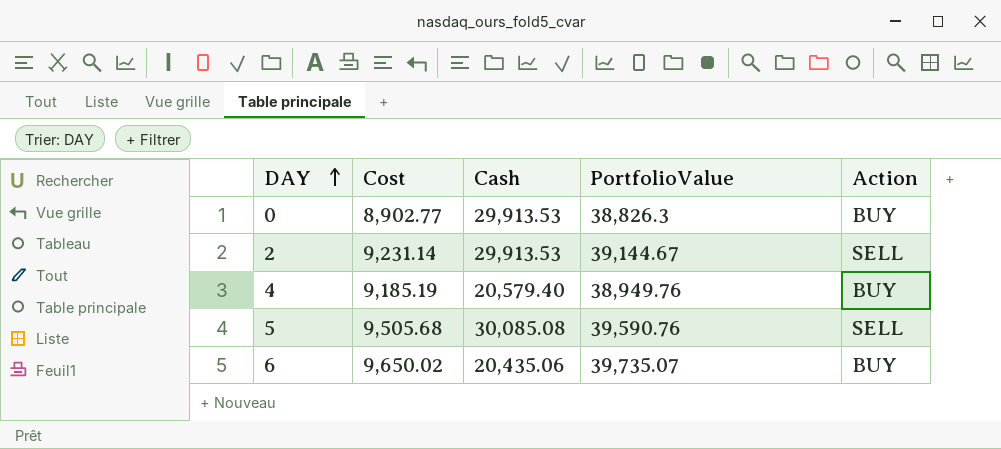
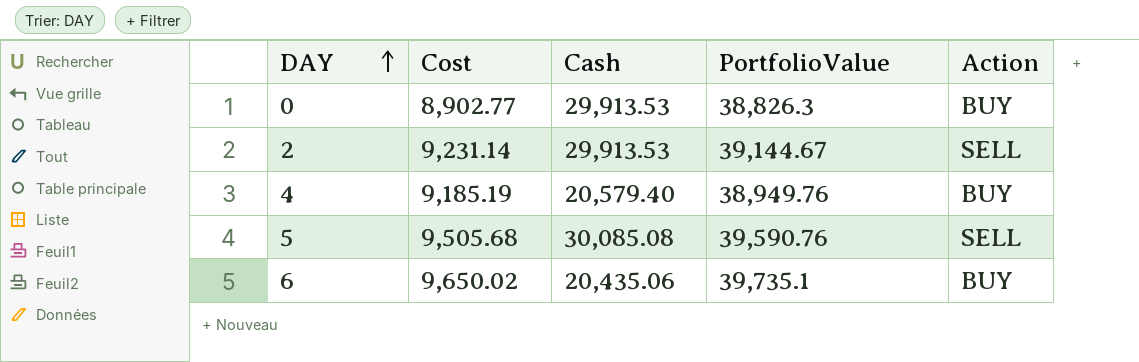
6 | PortfolioValue: 39,735.07 -> 39,735.1

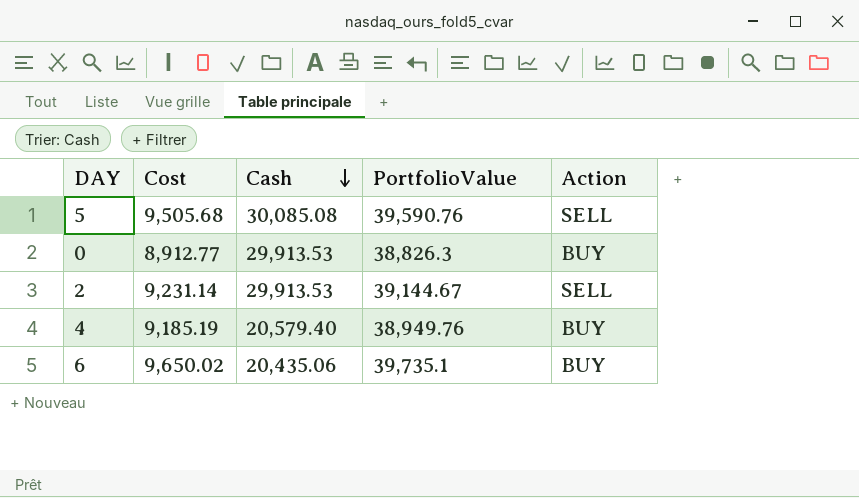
row order: DAY ascending -> Cash descending
0 | Cost: 8,902.77 -> 8,912.77

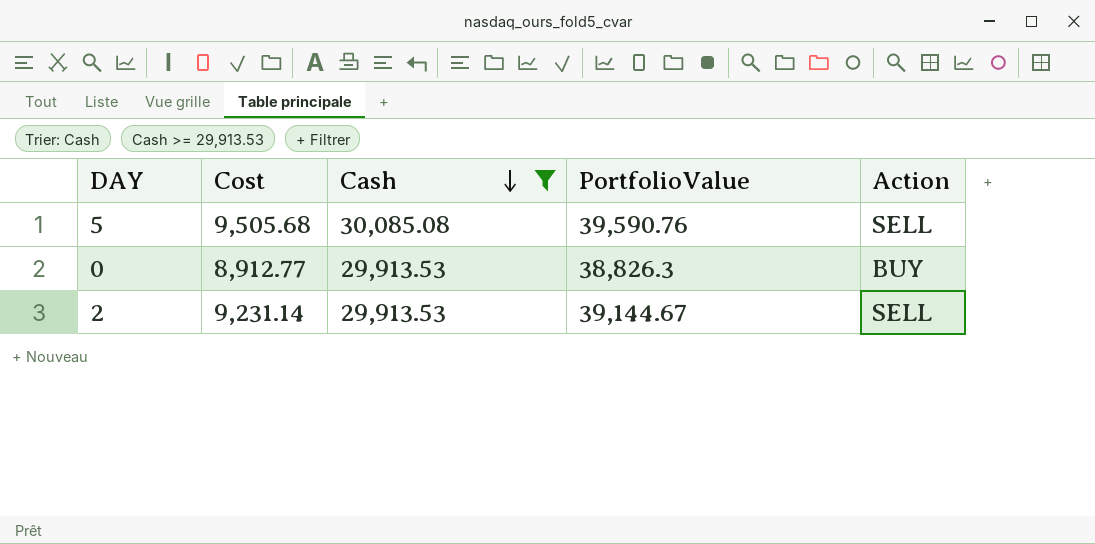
filter: none -> Cash >= 29,913.53

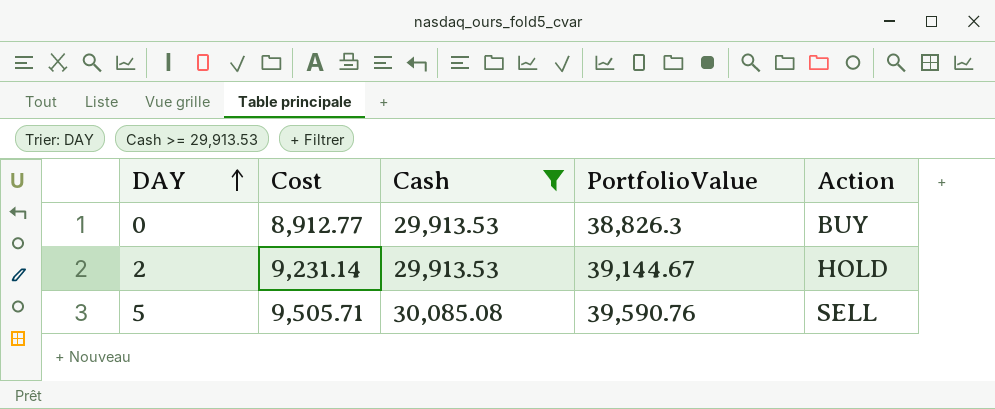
row order: Cash descending -> DAY ascending
2 | Action: SELL -> HOLD
5 | Cost: 9,505.68 -> 9,505.71

